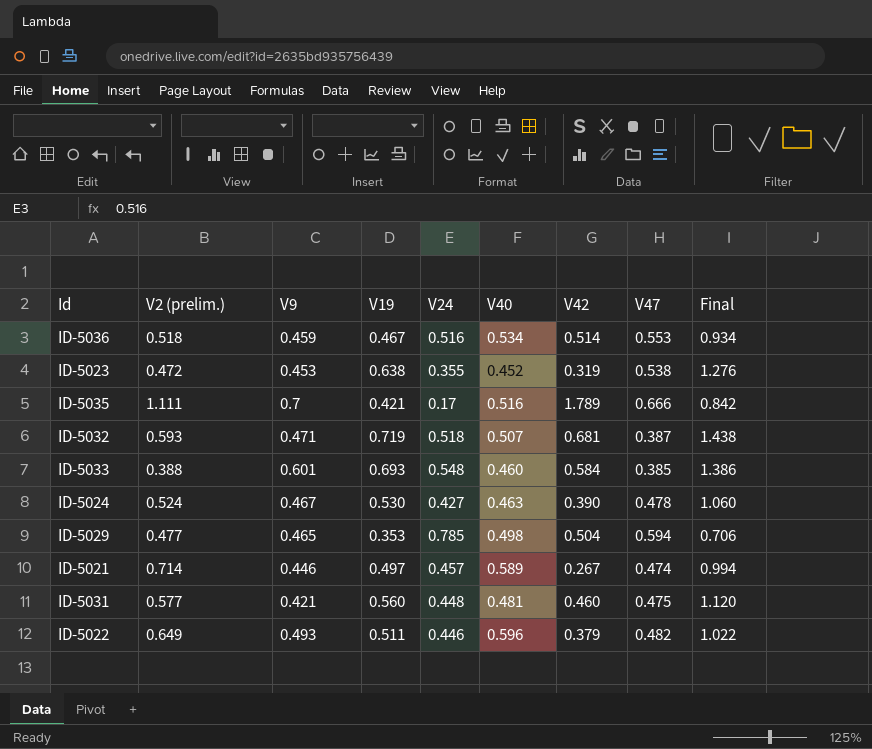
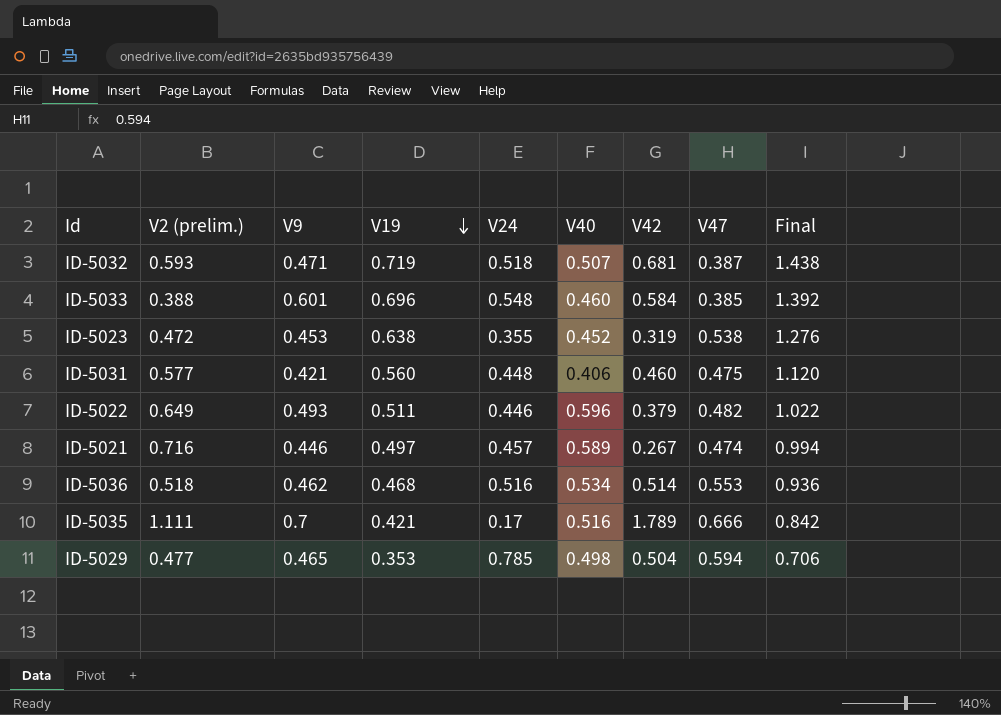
row order: none -> V19 descending
row ID-5024: 0.524 | 0.467 | 0.530 | 0.427 | 0.463 | 0.390 | 0.478 | 1.060 -> none
ID-5033 | V19: 0.693 -> 0.696
ID-5033 | Final: 1.386 -> 1.392
ID-5031 | V40: 0.481 -> 0.406
ID-5021 | V2 (prelim.): 0.714 -> 0.716
ID-5036 | V9: 0.459 -> 0.462
ID-5036 | V19: 0.467 -> 0.468
ID-5036 | Final: 0.934 -> 0.936

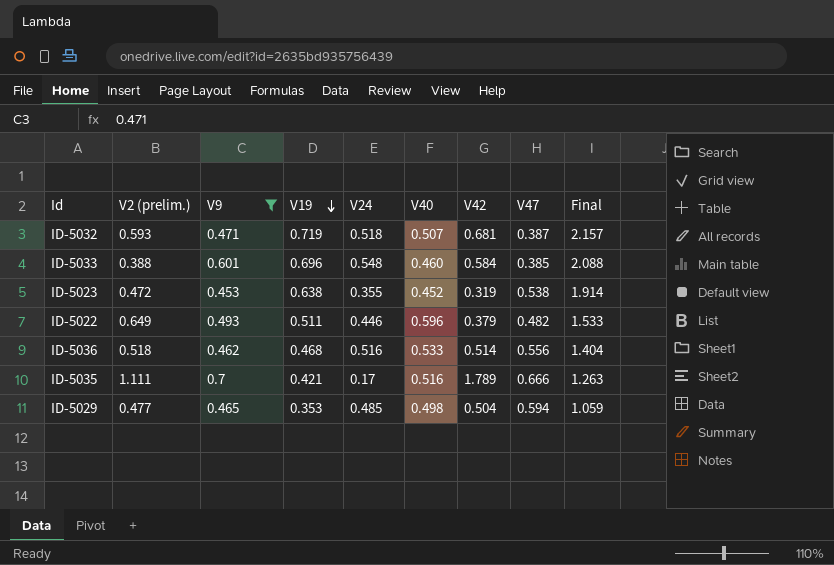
filter: none -> V9 >= 0.453
column Final | formula: [V19] * 2 -> [V19] * 3
ID-5036 | V40: 0.534 -> 0.533
ID-5036 | V47: 0.553 -> 0.556
ID-5029 | V24: 0.785 -> 0.485

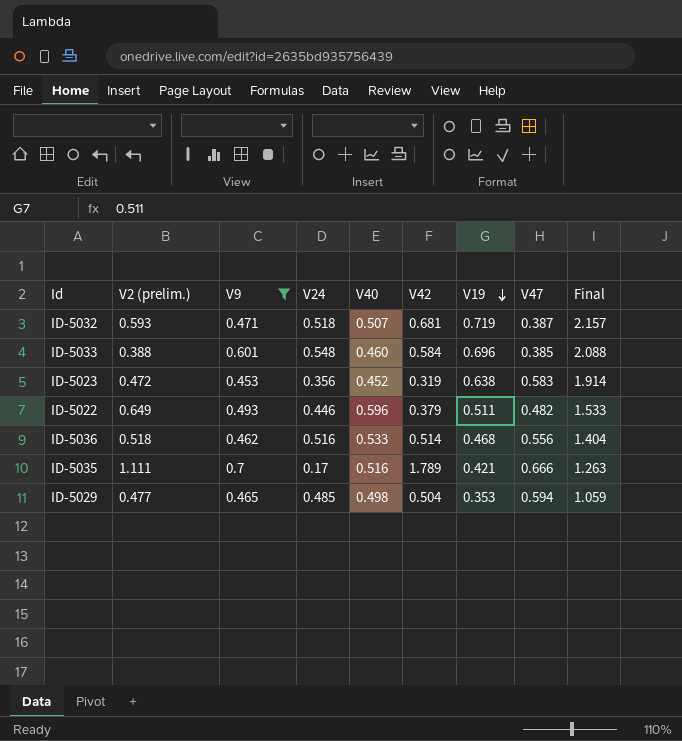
column V19 | position: 4 -> 7
ID-5023 | V24: 0.355 -> 0.356
ID-5023 | V47: 0.538 -> 0.583

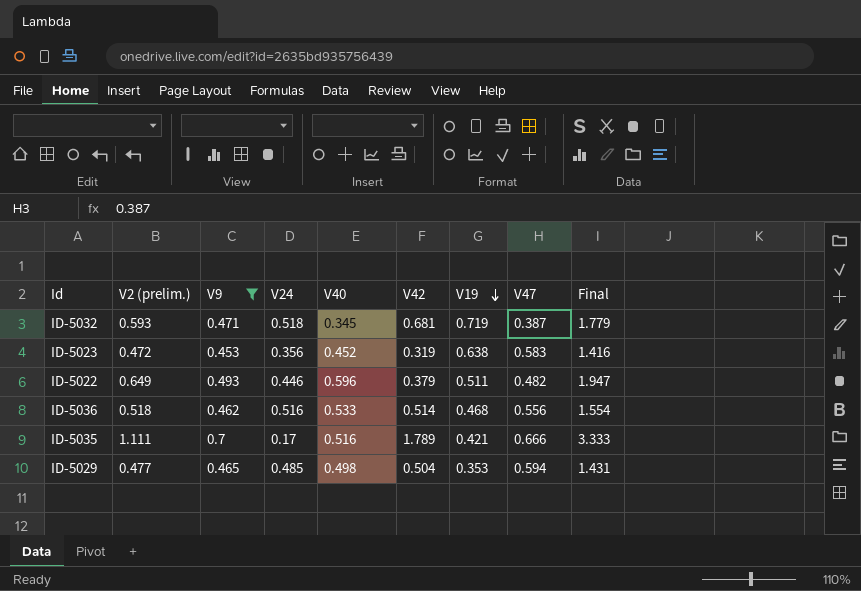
column Final | formula: [V19] * 3 -> [V2 (prelim.)] * 3
row ID-5033: 0.388 | 0.601 | 0.548 | 0.460 | 0.584 | 0.696 | 0.385 | 2.088 -> none
ID-5032 | V40: 0.507 -> 0.345

